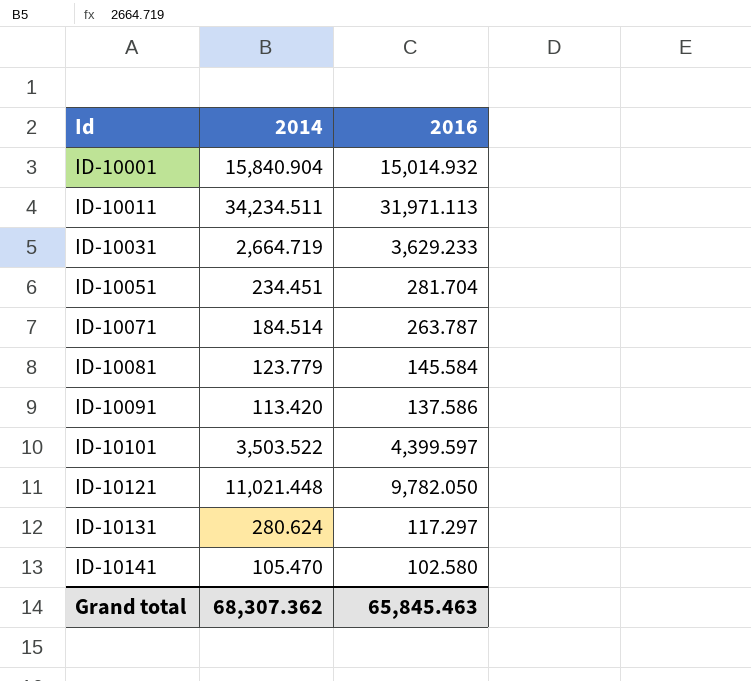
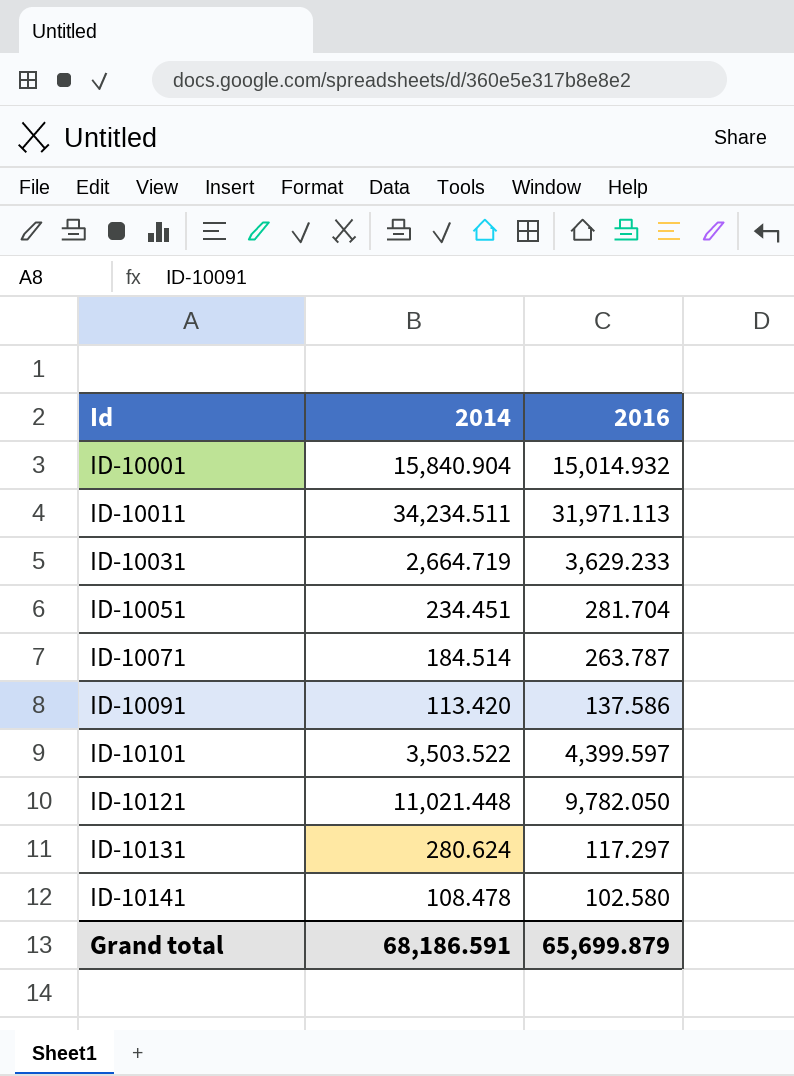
row ID-10081: 123.779 | 145.584 -> none
ID-10141 | 2014: 105.470 -> 108.478
Grand total | 2014: 68,307.362 -> 68,186.591
Grand total | 2016: 65,845.463 -> 65,699.879

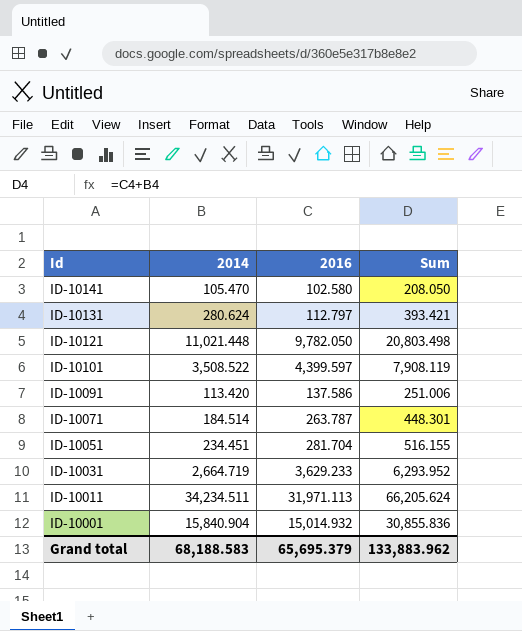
row order: Id ascending -> Id descending
column Sum | formula: none -> [2014] + [2016]
ID-10141 | 2014: 108.478 -> 105.470
ID-10131 | 2016: 117.297 -> 112.797
ID-10101 | 2014: 3,503.522 -> 3,508.522
Grand total | 2014: 68,186.591 -> 68,188.583
Grand total | 2016: 65,699.879 -> 65,695.379

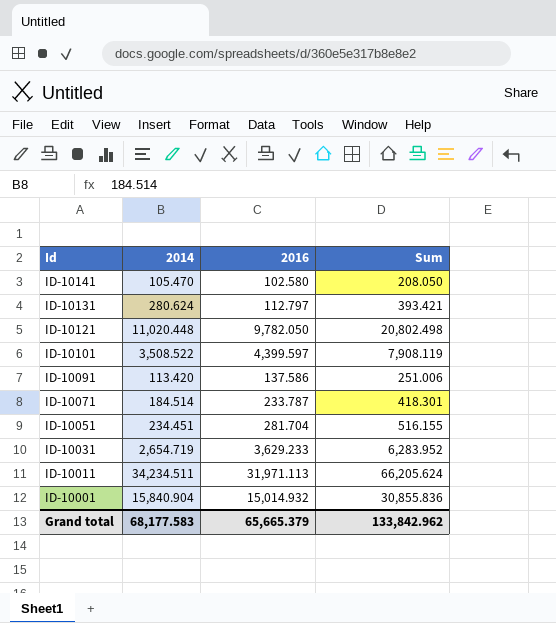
ID-10121 | 2014: 11,021.448 -> 11,020.448
ID-10121 | Sum: 20,803.498 -> 20,802.498
ID-10071 | 2016: 263.787 -> 233.787
ID-10071 | Sum: 448.301 -> 418.301
ID-10031 | 2014: 2,664.719 -> 2,654.719
ID-10031 | Sum: 6,293.952 -> 6,283.952
Grand total | 2014: 68,188.583 -> 68,177.583
Grand total | 2016: 65,695.379 -> 65,665.379
Grand total | Sum: 133,883.962 -> 133,842.962

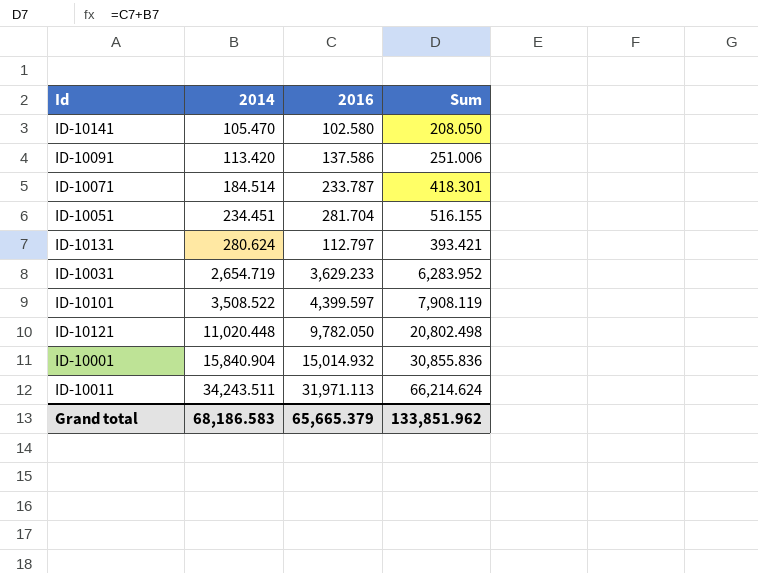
row order: Id descending -> 2014 ascending
ID-10011 | 2014: 34,234.511 -> 34,243.511
ID-10011 | Sum: 66,205.624 -> 66,214.624
Grand total | 2014: 68,177.583 -> 68,186.583
Grand total | Sum: 133,842.962 -> 133,851.962

